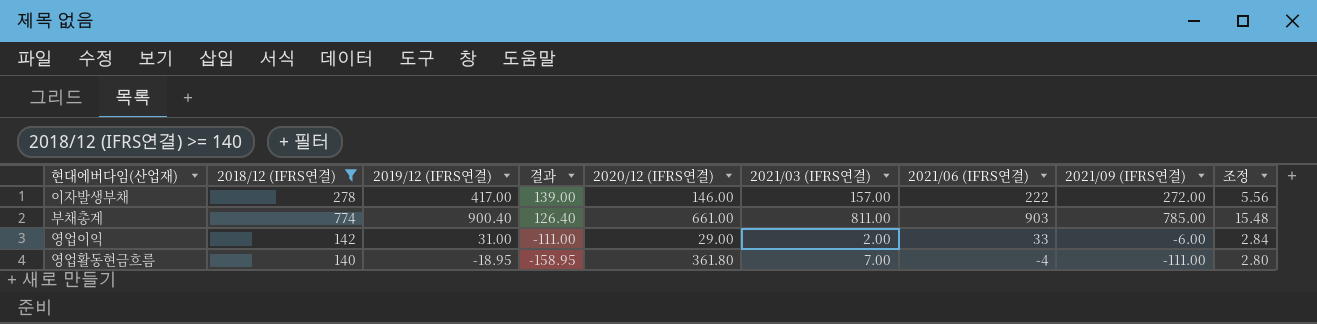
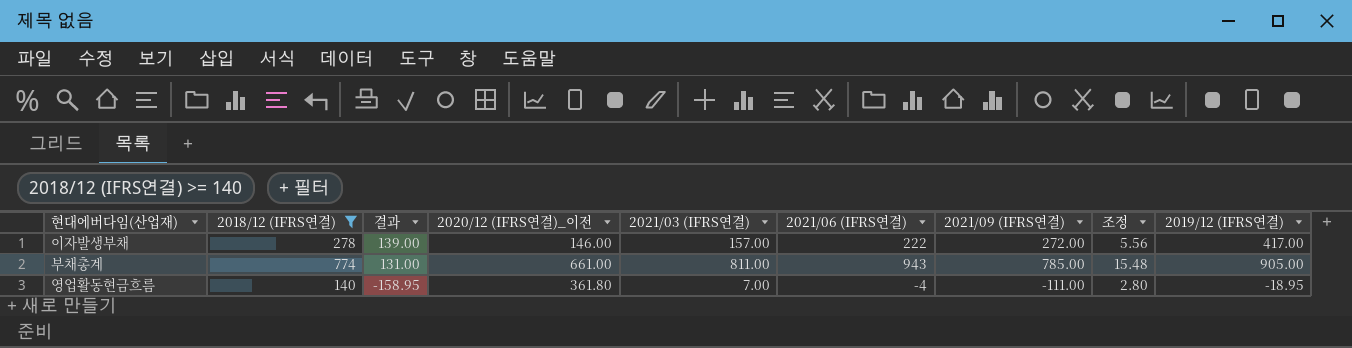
column name: 2020/12 (IFRS연결) -> 2020/12 (IFRS연결)_이전
column 2019/12 (IFRS연결) | position: 3 -> 9
row 영업이익: 142 | 31.00 | -111.00 | 29.00 | 2.00 | 33 | -6.00 | 2.84 -> none
부채총계 | 결과: 126.40 -> 131.00
부채총계 | 2021/06 (IFRS연결): 903 -> 943
부채총계 | 2019/12 (IFRS연결): 900.40 -> 905.00

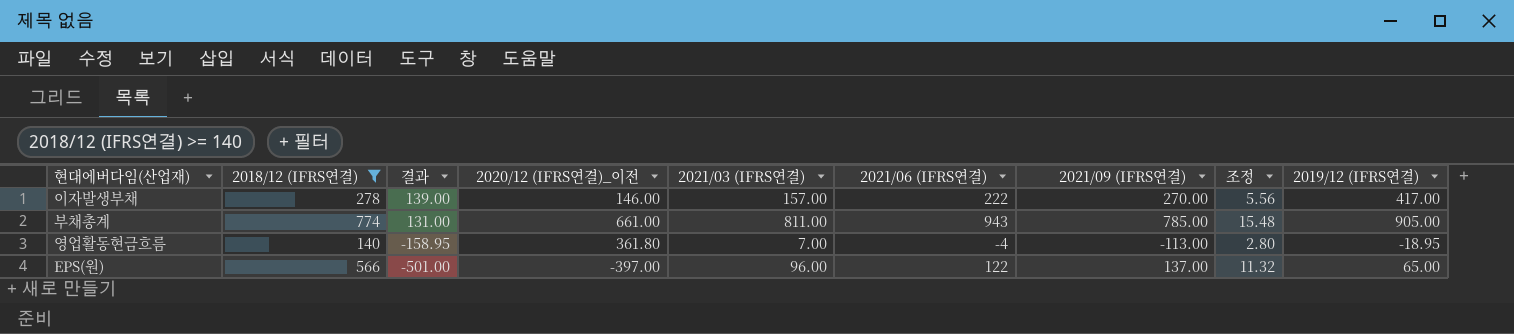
이자발생부채 | 2021/09 (IFRS연결): 272.00 -> 270.00
영업활동현금흐름 | 2021/09 (IFRS연결): -111.00 -> -113.00
row EPS(원): none -> 566 | -501.00 | -397.00 | 96.00 | 122 | 137.00 | 11.32 | 65.00

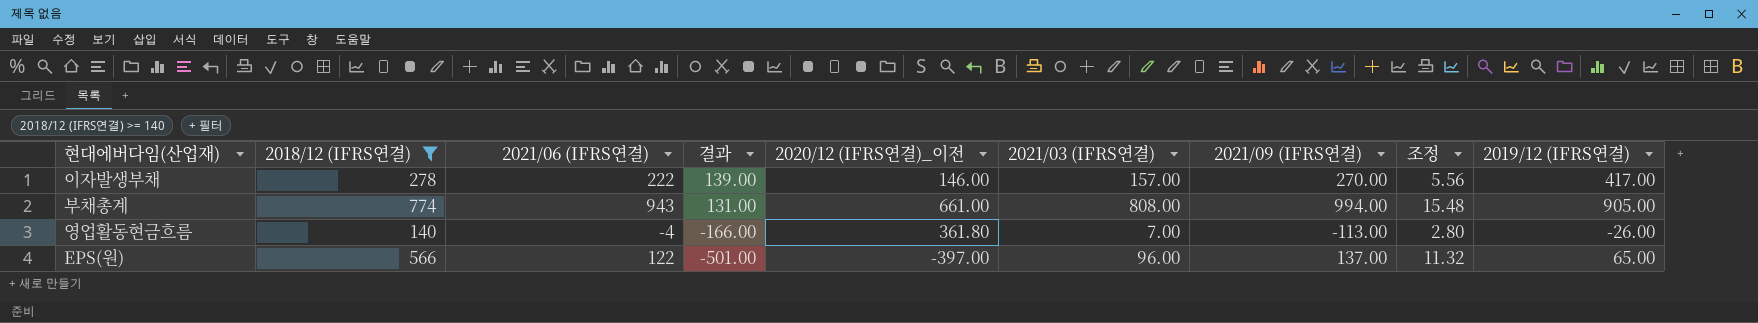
column 2021/06 (IFRS연결) | position: 6 -> 3
부채총계 | 2021/03 (IFRS연결): 811.00 -> 808.00
부채총계 | 2021/09 (IFRS연결): 785.00 -> 994.00
영업활동현금흐름 | 결과: -158.95 -> -166.00
영업활동현금흐름 | 2019/12 (IFRS연결): -18.95 -> -26.00

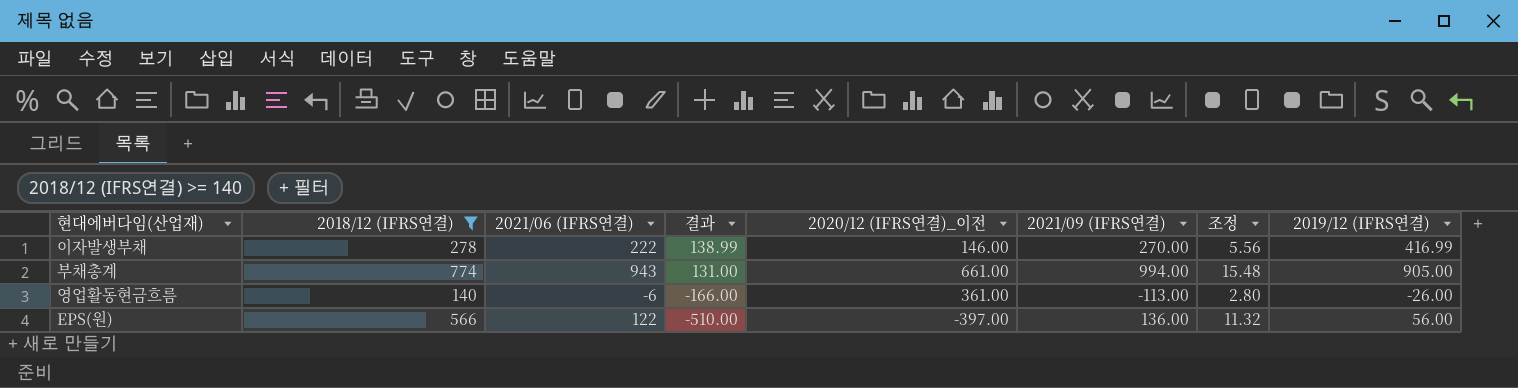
column 2021/03 (IFRS연결) | position: 6 -> none
이자발생부채 | 결과: 139.00 -> 138.99
이자발생부채 | 2019/12 (IFRS연결): 417.00 -> 416.99
영업활동현금흐름 | 2021/06 (IFRS연결): -4 -> -6
영업활동현금흐름 | 2020/12 (IFRS연결)_이전: 361.80 -> 361.00
EPS(원) | 결과: -501.00 -> -510.00
EPS(원) | 2021/09 (IFRS연결): 137.00 -> 136.00
EPS(원) | 2019/12 (IFRS연결): 65.00 -> 56.00

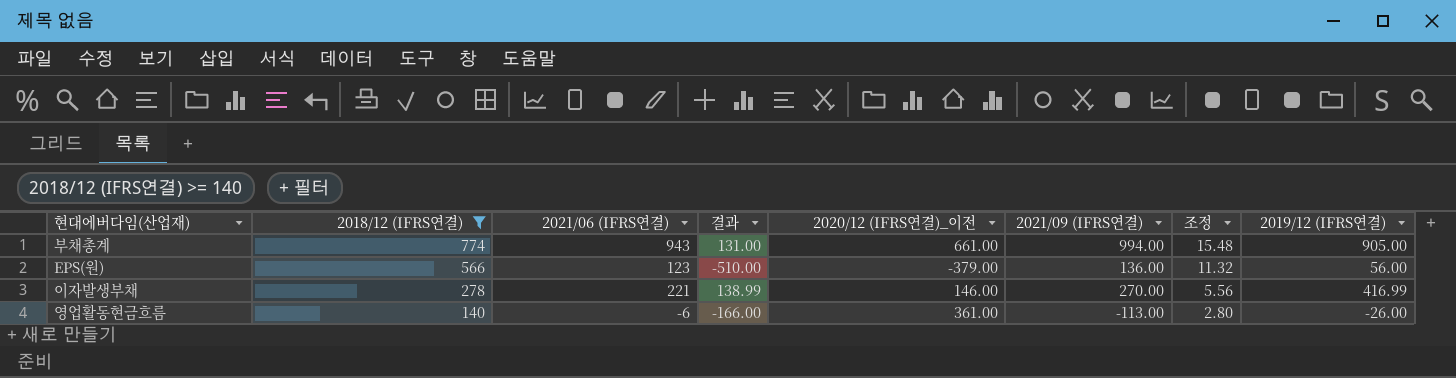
row order: 결과 descending -> 2018/12 (IFRS연결) descending
EPS(원) | 2021/06 (IFRS연결): 122 -> 123
EPS(원) | 2020/12 (IFRS연결)_이전: -397.00 -> -379.00
이자발생부채 | 2021/06 (IFRS연결): 222 -> 221

